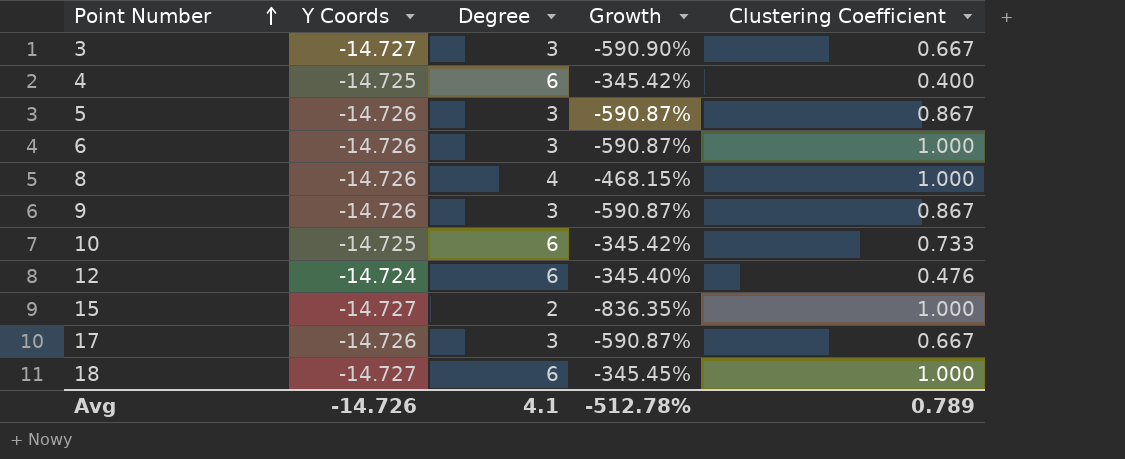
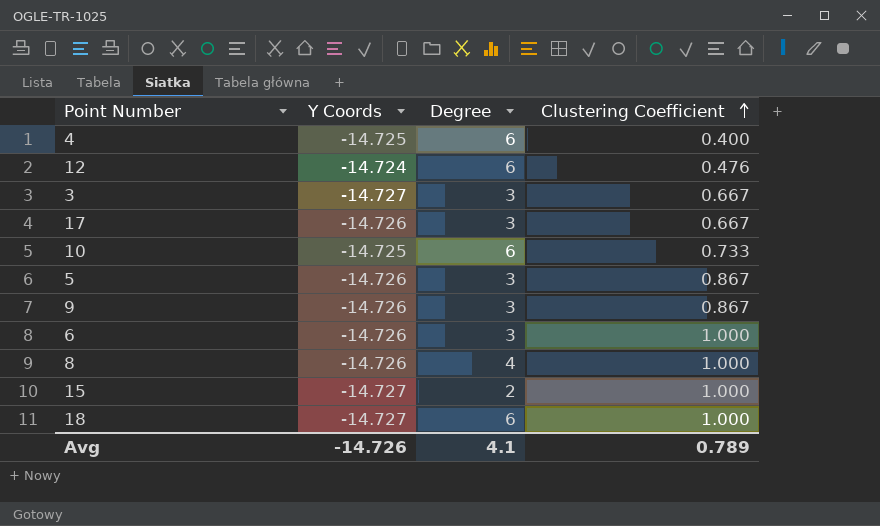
row order: Point Number ascending -> Clustering Coefficient ascending
column Growth | formula: ([Y Coords] - [Degree]) / [Degree] -> none

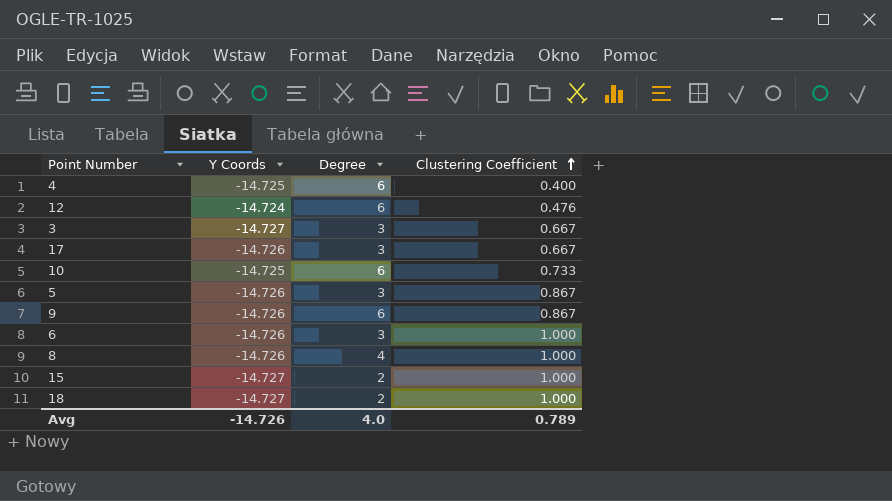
9 | Degree: 3 -> 6
18 | Degree: 6 -> 2
Avg | Degree: 4.1 -> 4.0

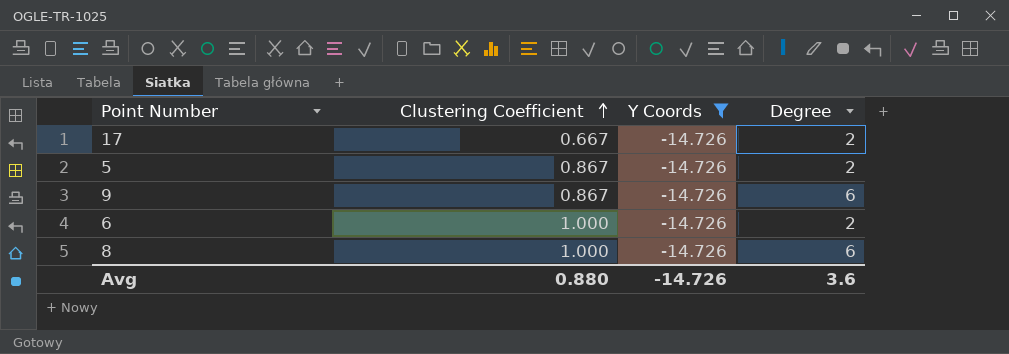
filter: none -> Y Coords = -14.726
column Clustering Coefficient | position: 4 -> 2
17 | Degree: 3 -> 2
5 | Degree: 3 -> 2
6 | Degree: 3 -> 2
8 | Degree: 4 -> 6
Avg | Clustering Coefficient: 0.789 -> 0.880
Avg | Degree: 4.0 -> 3.6

